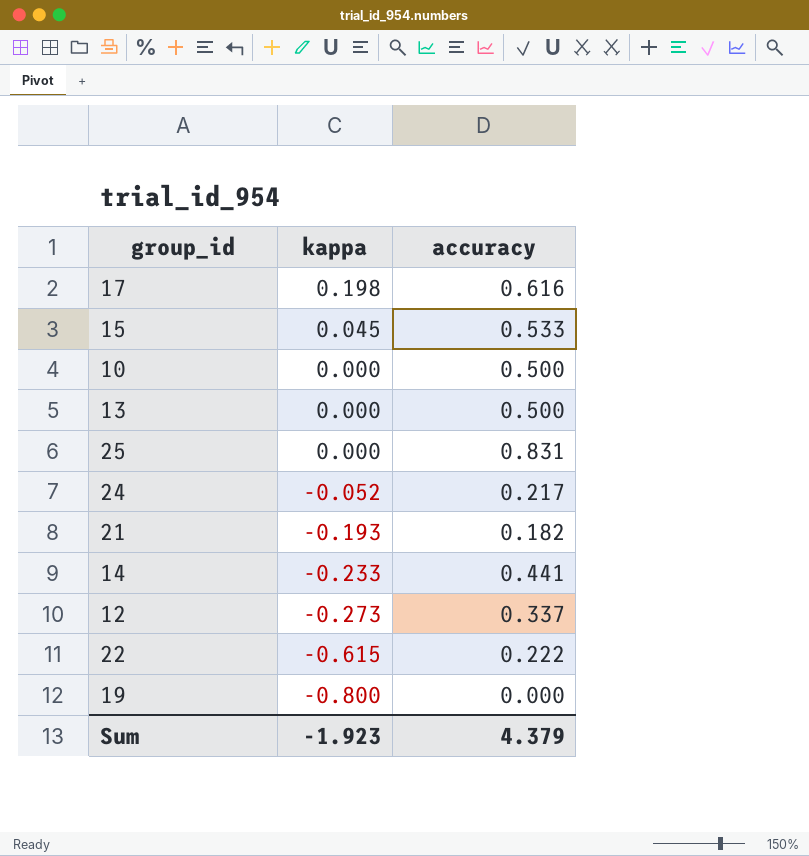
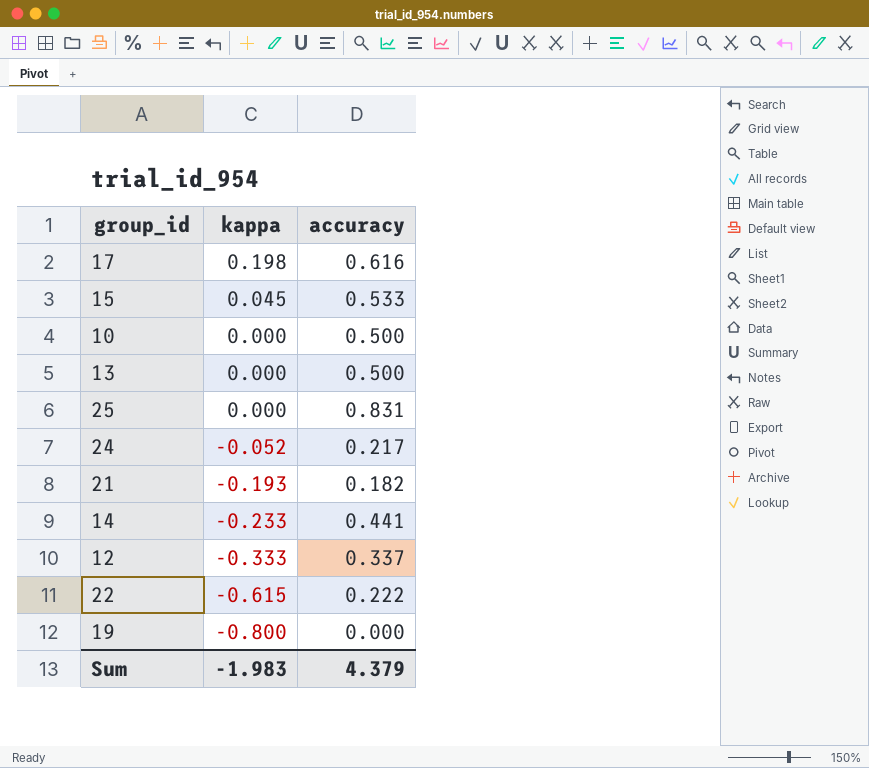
12 | kappa: -0.273 -> -0.333
Sum | kappa: -1.923 -> -1.983

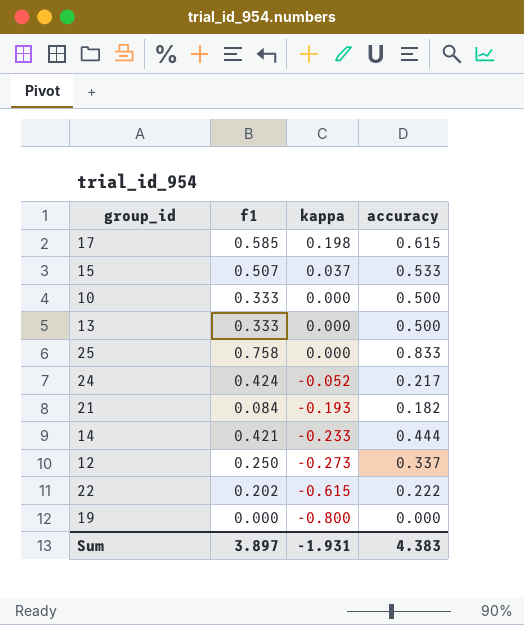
column f1 | position: none -> 2
17 | accuracy: 0.616 -> 0.615
15 | kappa: 0.045 -> 0.037
25 | accuracy: 0.831 -> 0.833
14 | accuracy: 0.441 -> 0.444
12 | kappa: -0.333 -> -0.273
Sum | kappa: -1.983 -> -1.931
Sum | accuracy: 4.379 -> 4.383

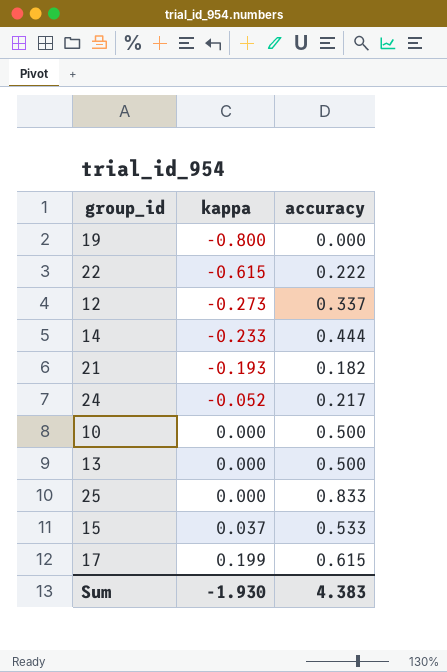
row order: kappa descending -> kappa ascending
column f1 | position: 2 -> none
17 | kappa: 0.198 -> 0.199
Sum | kappa: -1.931 -> -1.930

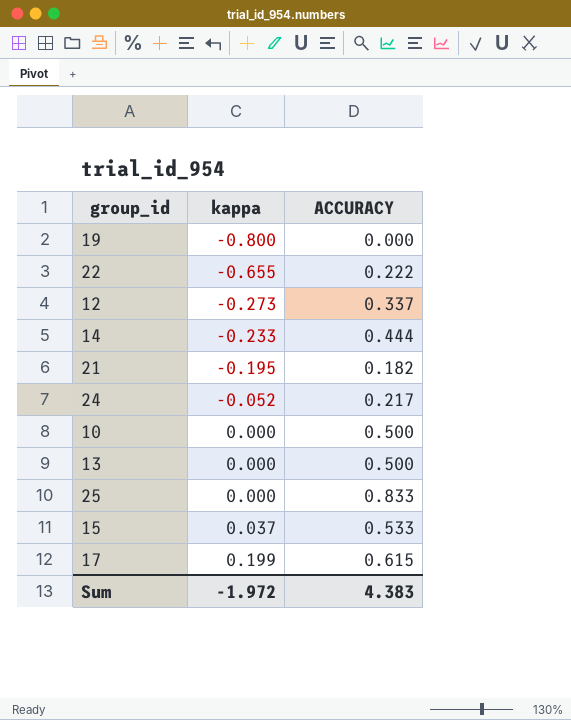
column name: accuracy -> ACCURACY
22 | kappa: -0.615 -> -0.655
21 | kappa: -0.193 -> -0.195
Sum | kappa: -1.930 -> -1.972

